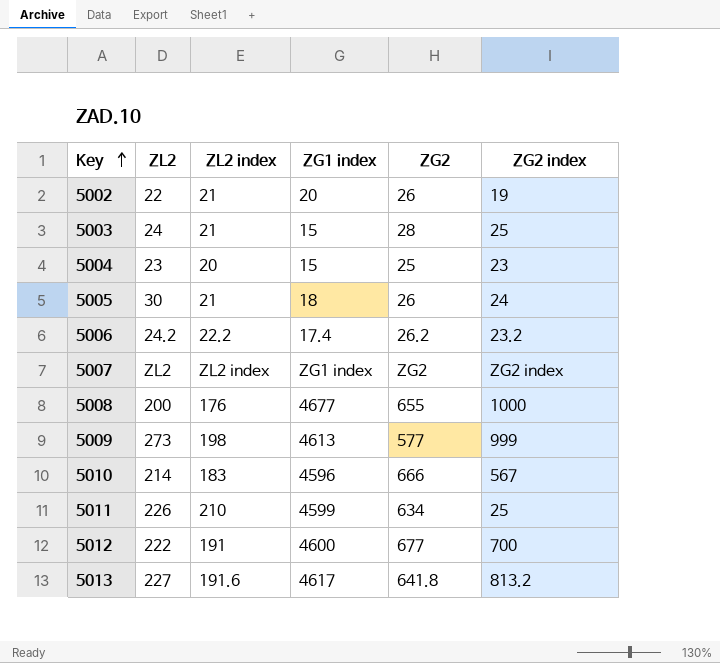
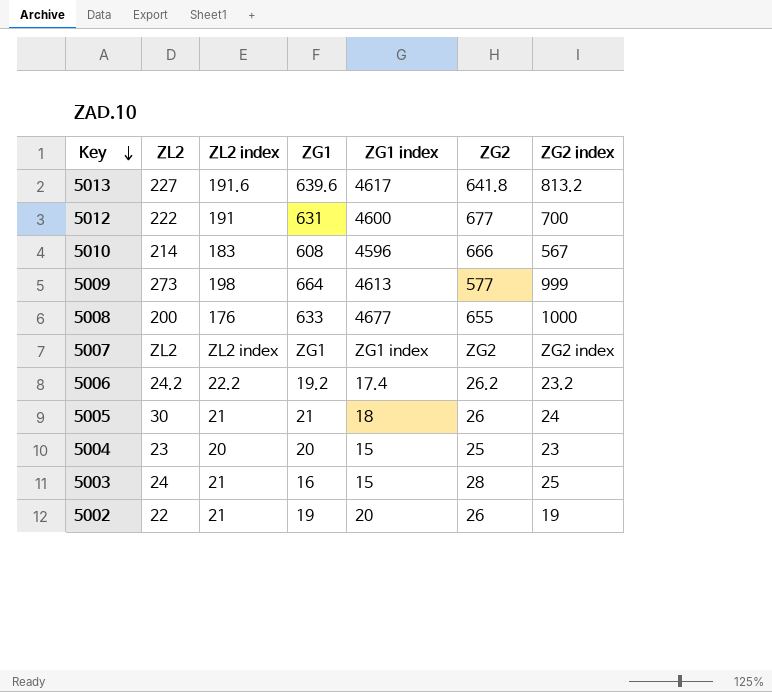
row order: Key ascending -> Key descending
column ZG1 | position: none -> 4
row 5011: 226 | 210 | 4599 | 634 | 25 -> none

